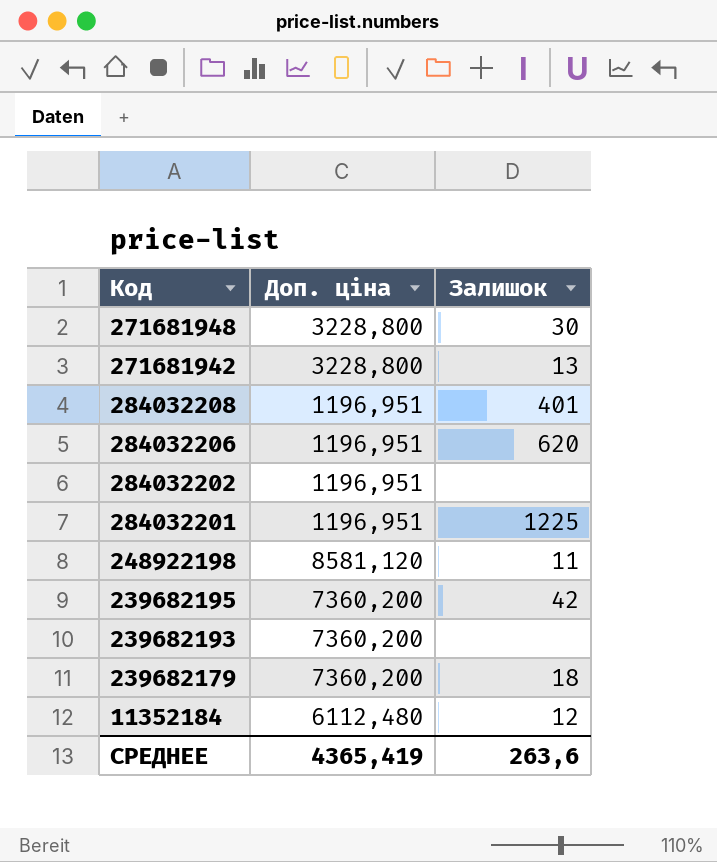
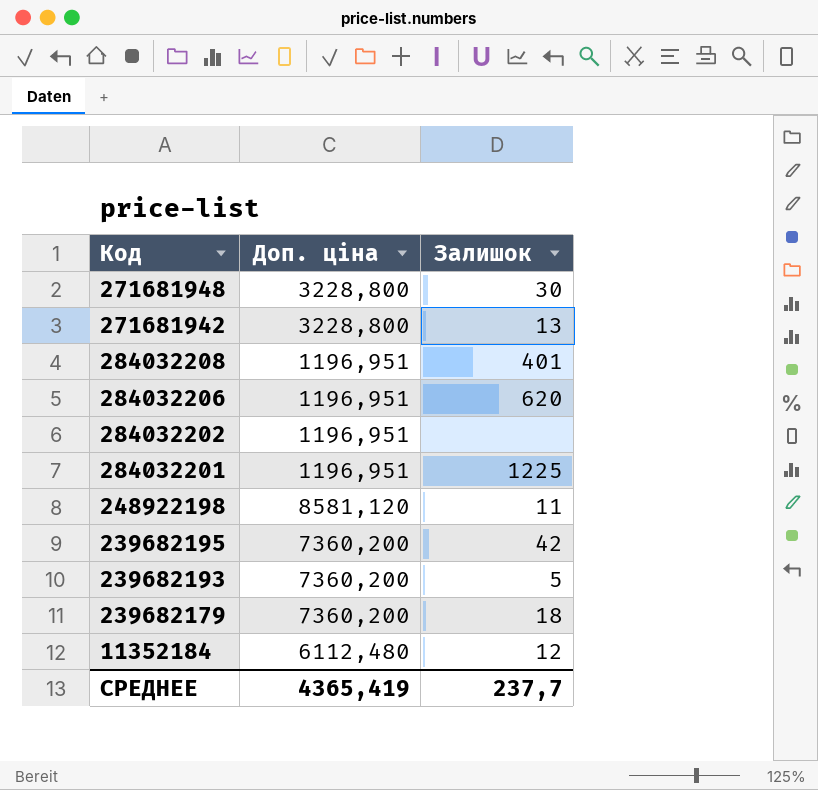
239682193 | Залишок: none -> 5
СРЕДНЕЕ | Залишок: 263,6 -> 237,7

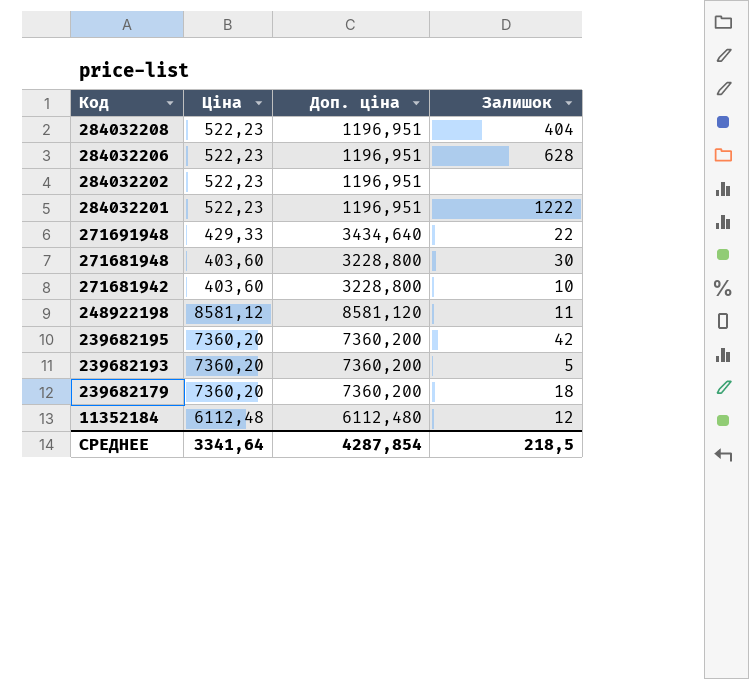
row order: none -> Код descending
column Ціна | position: none -> 2
284032208 | Залишок: 401 -> 404
284032206 | Залишок: 620 -> 628
284032201 | Залишок: 1225 -> 1222
row 271691948: none -> 429,33 | 3434,640 | 22
271681942 | Залишок: 13 -> 10
СРЕДНЕЕ | Доп. ціна: 4365,419 -> 4287,854
СРЕДНЕЕ | Залишок: 237,7 -> 218,5

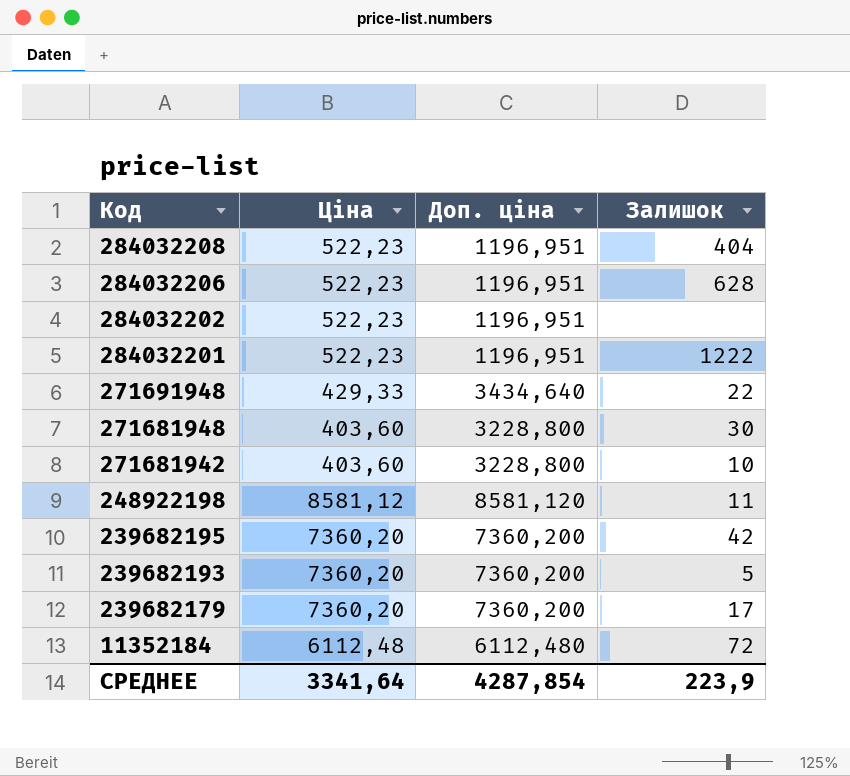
239682179 | Залишок: 18 -> 17
11352184 | Залишок: 12 -> 72
СРЕДНЕЕ | Залишок: 218,5 -> 223,9

